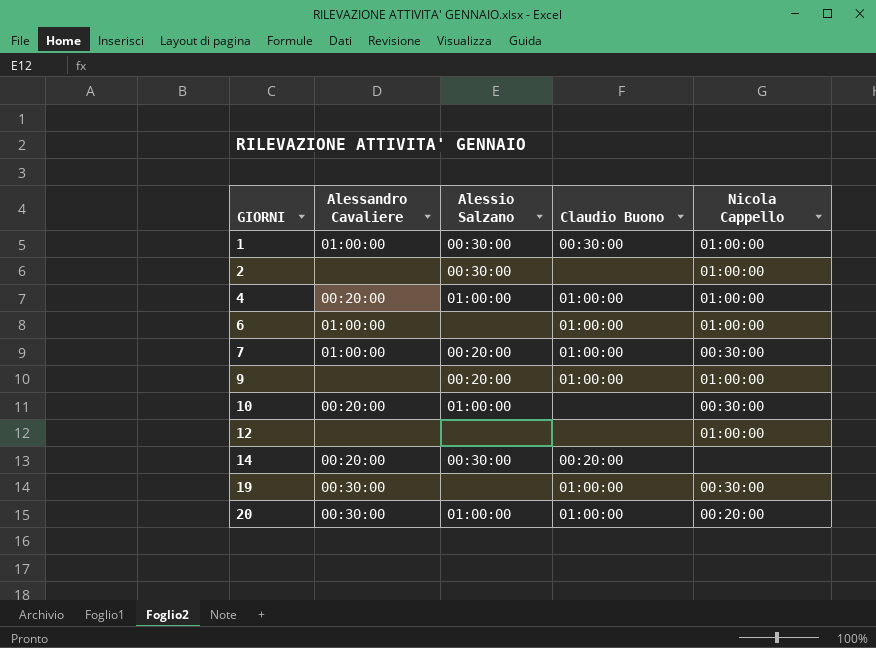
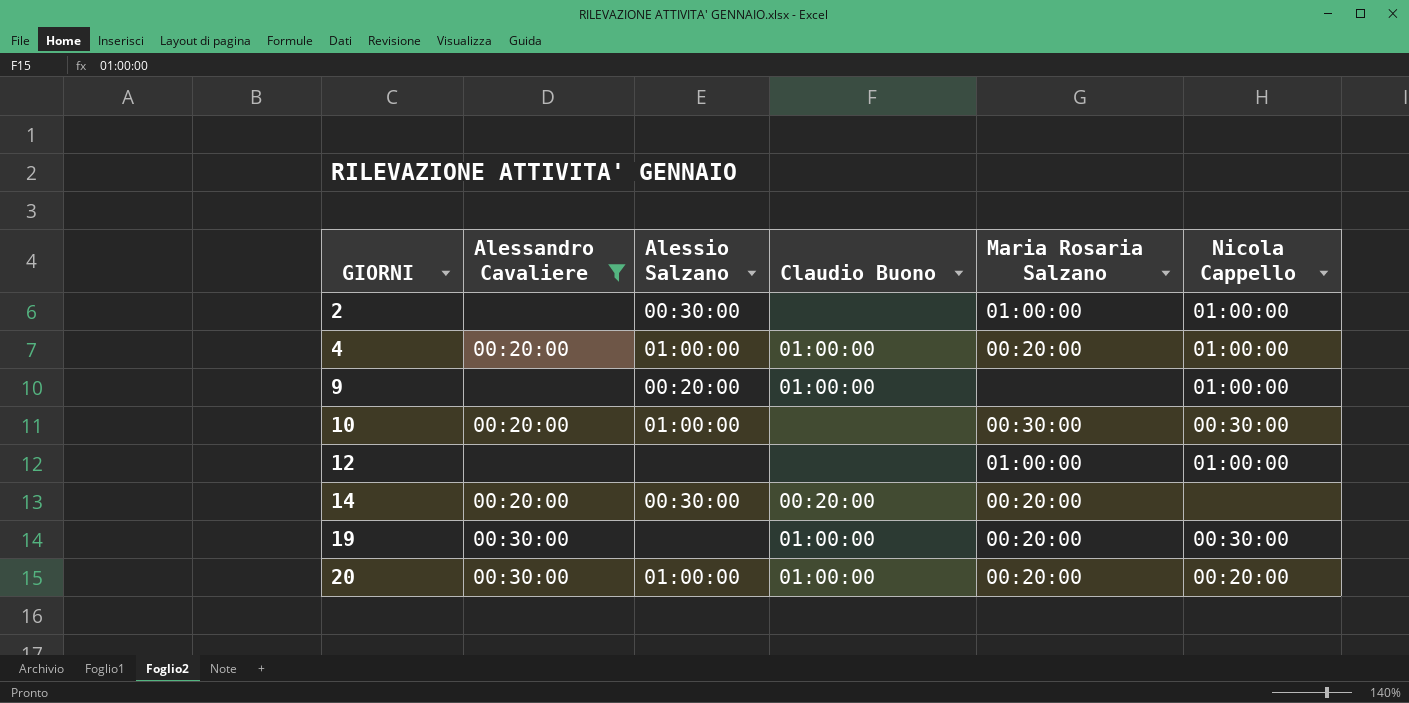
filter: none -> Alessandro Cavaliere != 01:00:00
column Maria Rosaria Salzano | position: none -> 5

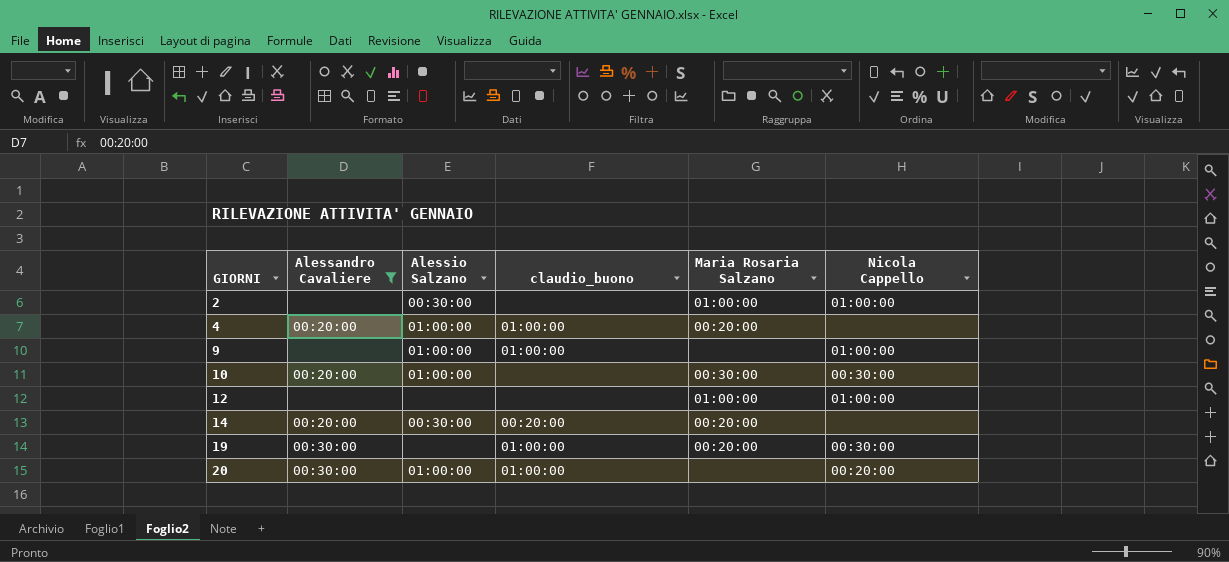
column name: Claudio Buono -> claudio_buono
4 | Nicola Cappello: 01:00:00 -> none
9 | Alessio Salzano: 00:20:00 -> 01:00:00
20 | Maria Rosaria Salzano: 00:20:00 -> none

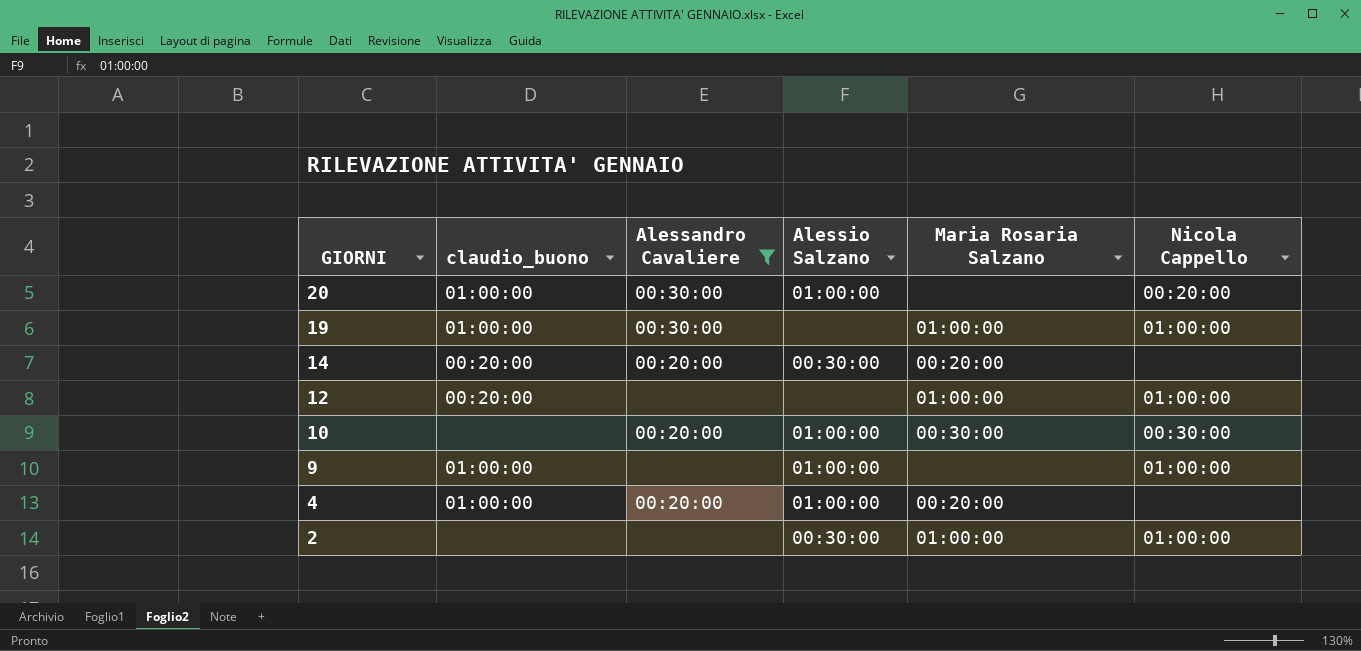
row order: GIORNI ascending -> GIORNI descending
column claudio_buono | position: 4 -> 2
19 | Maria Rosaria Salzano: 00:20:00 -> 01:00:00
19 | Nicola Cappello: 00:30:00 -> 01:00:00
12 | claudio_buono: none -> 00:20:00

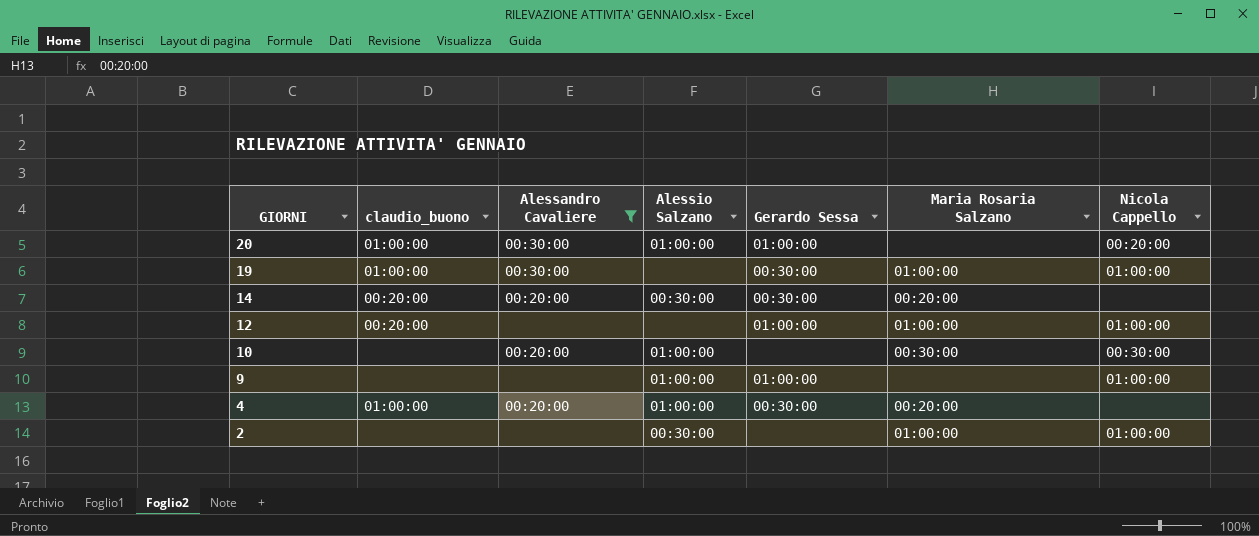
column Gerardo Sessa | position: none -> 5
9 | claudio_buono: 01:00:00 -> none

